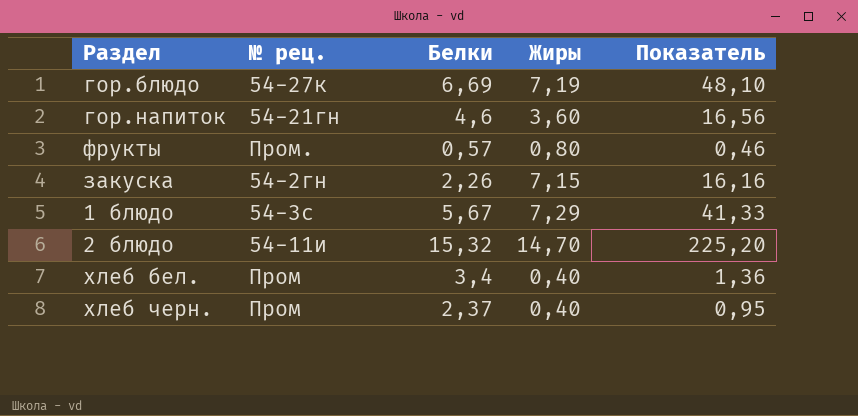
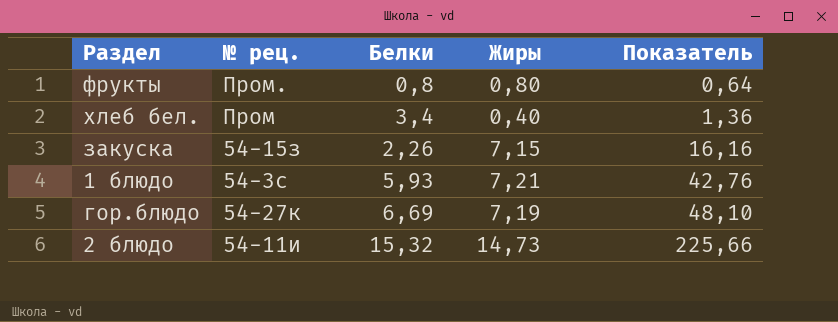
row order: none -> Показатель ascending
row гор.напиток: 54-21гн | 4,6 | 3,60 | 16,56 -> none
row хлеб черн.: Пром | 2,37 | 0,40 | 0,95 -> none
фрукты | Белки: 0,57 -> 0,8
фрукты | Показатель: 0,46 -> 0,64
закуска | № рец.: 54-2гн -> 54-15з
1 блюдо | Белки: 5,67 -> 5,93
1 блюдо | Жиры: 7,29 -> 7,21
1 блюдо | Показатель: 41,33 -> 42,76
2 блюдо | Жиры: 14,70 -> 14,73
2 блюдо | Показатель: 225,20 -> 225,66

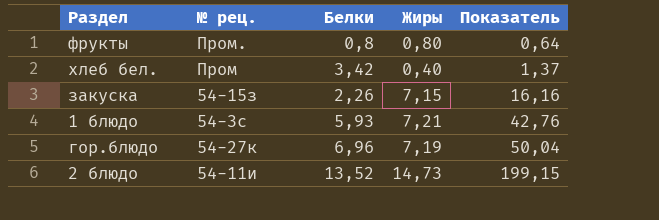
хлеб бел. | Белки: 3,4 -> 3,42
хлеб бел. | Показатель: 1,36 -> 1,37
гор.блюдо | Белки: 6,69 -> 6,96
гор.блюдо | Показатель: 48,10 -> 50,04
2 блюдо | Белки: 15,32 -> 13,52
2 блюдо | Показатель: 225,66 -> 199,15

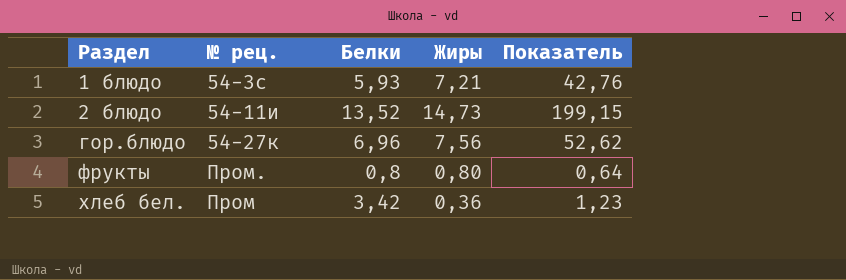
row order: Показатель ascending -> Раздел ascending
row закуска: 54-15з | 2,26 | 7,15 | 16,16 -> none
гор.блюдо | Жиры: 7,19 -> 7,56
гор.блюдо | Показатель: 50,04 -> 52,62
хлеб бел. | Жиры: 0,40 -> 0,36
хлеб бел. | Показатель: 1,37 -> 1,23

